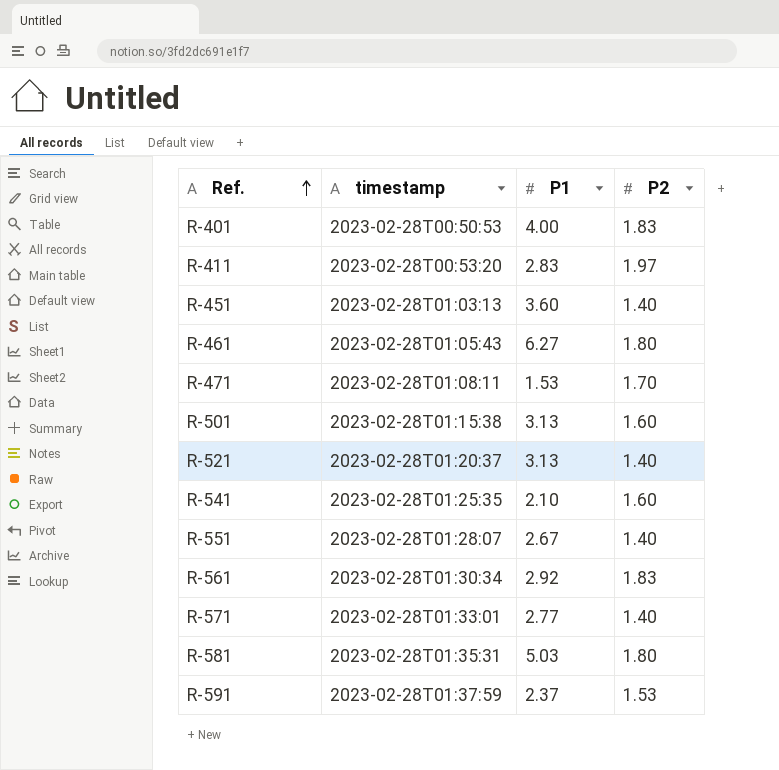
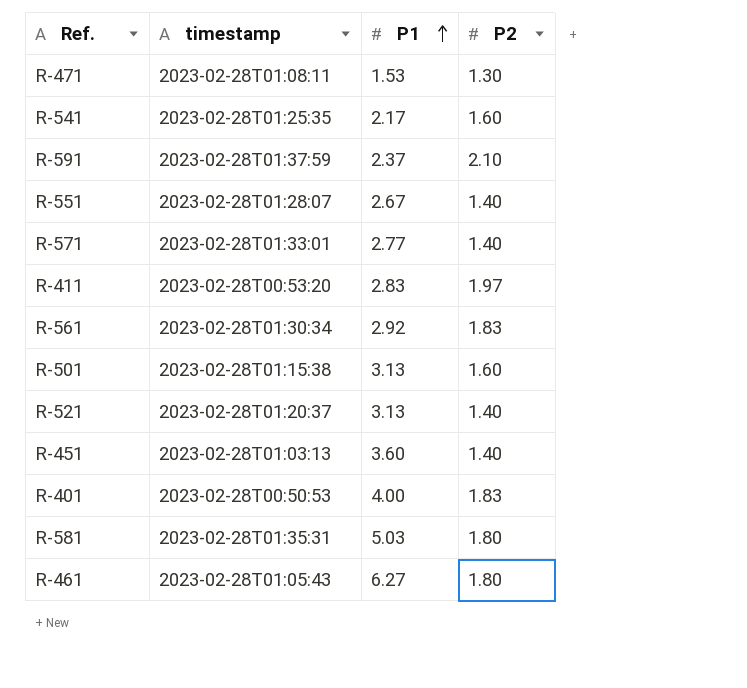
row order: Ref. ascending -> P1 ascending
R-471 | P2: 1.70 -> 1.30
R-541 | P1: 2.10 -> 2.17
R-591 | P2: 1.53 -> 2.10

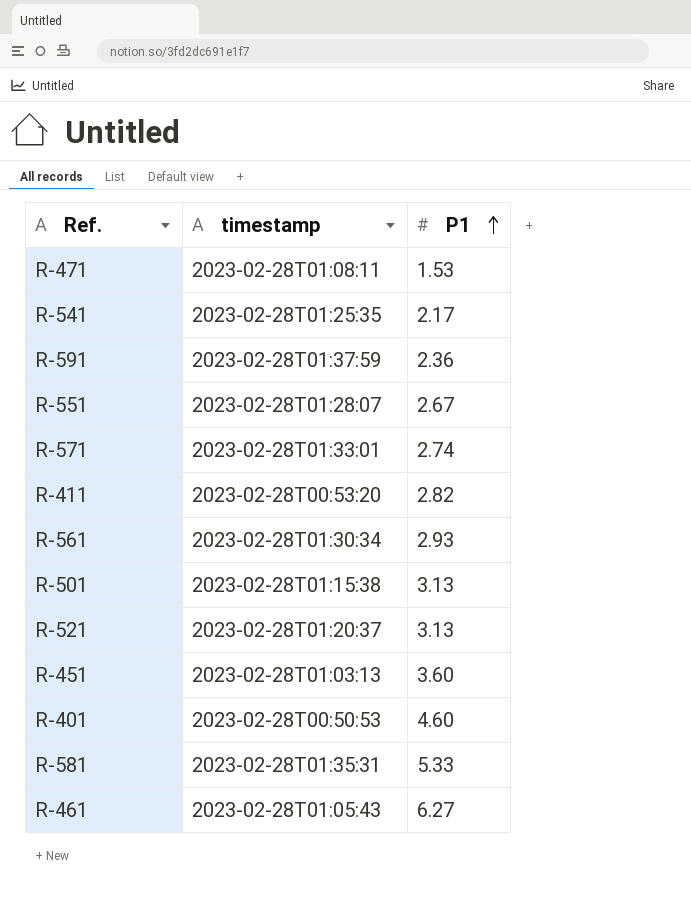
column P2 | position: 4 -> none
R-591 | P1: 2.37 -> 2.36
R-571 | P1: 2.77 -> 2.74
R-411 | P1: 2.83 -> 2.82
R-561 | P1: 2.92 -> 2.93
R-401 | P1: 4.00 -> 4.60
R-581 | P1: 5.03 -> 5.33

